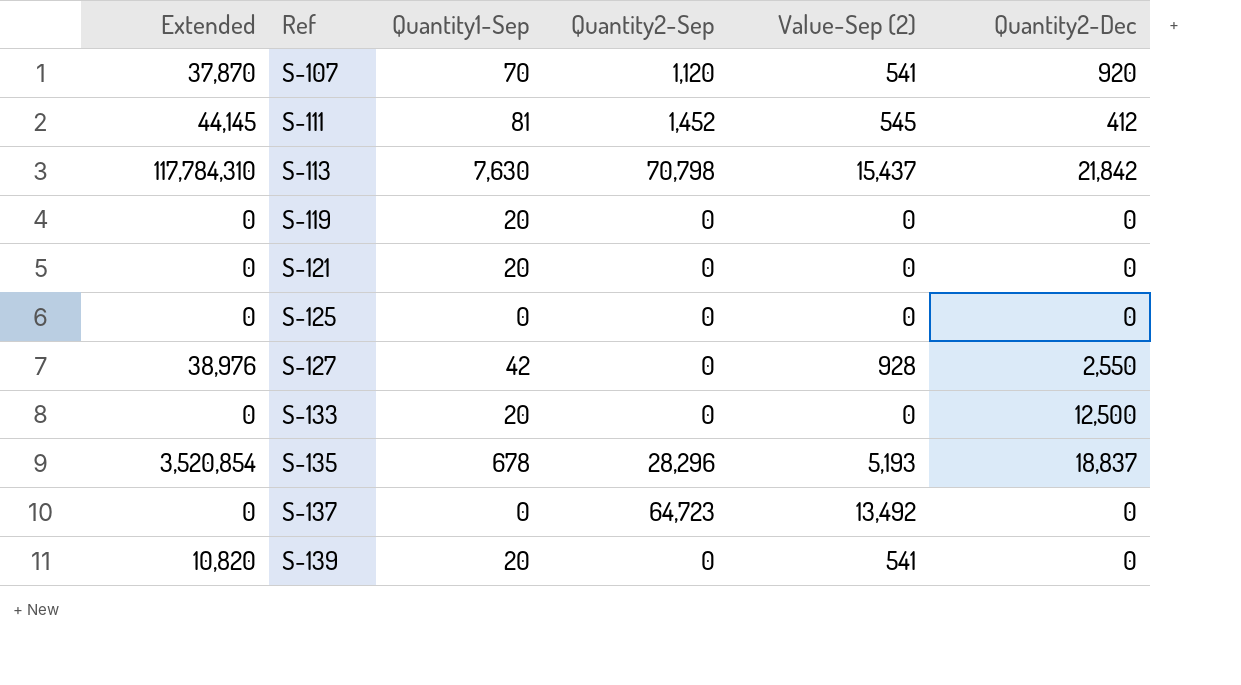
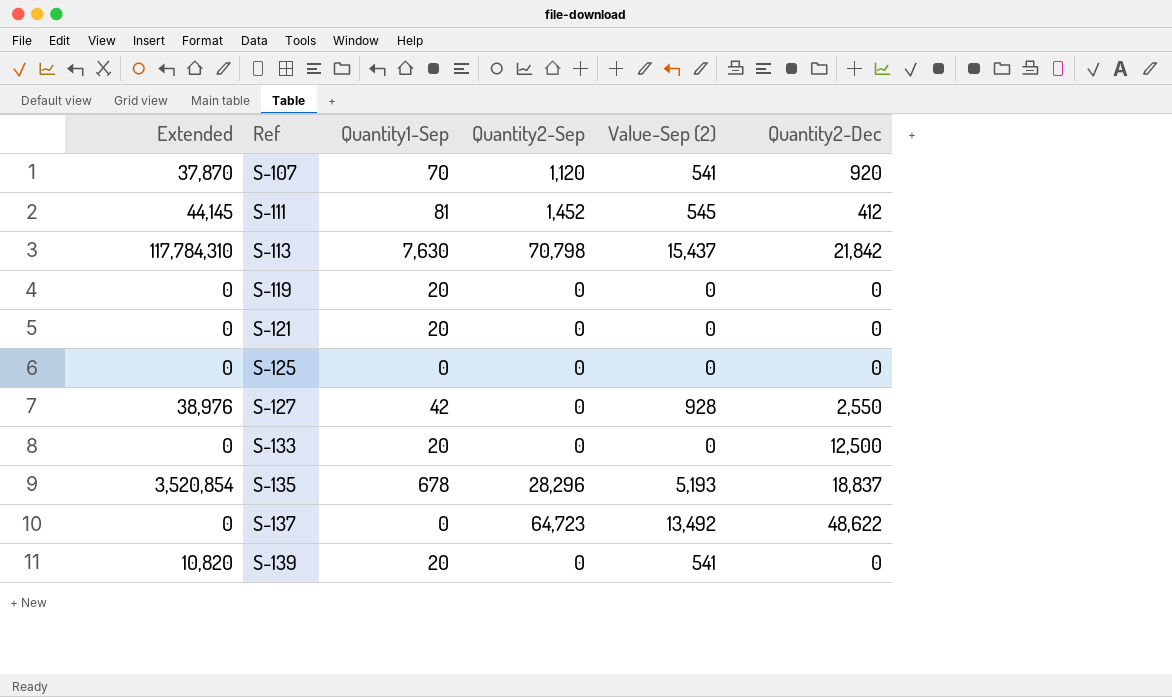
S-137 | Quantity2-Dec: 0 -> 48,622

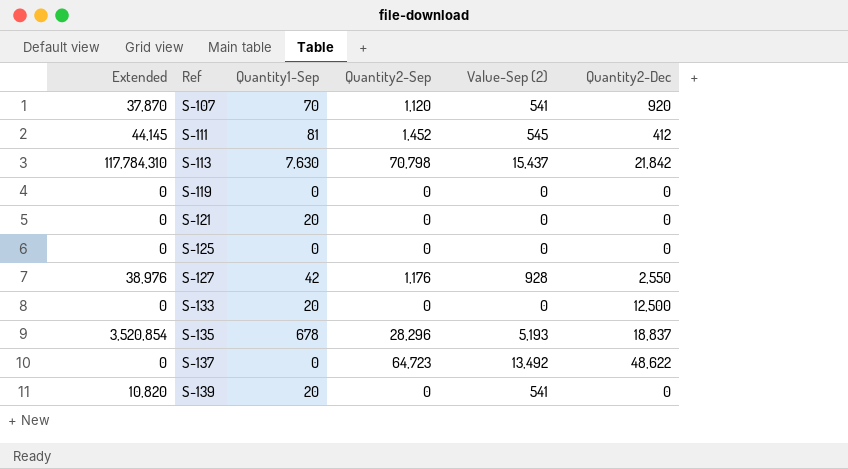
S-119 | Quantity1-Sep: 20 -> 0
S-127 | Quantity2-Sep: 0 -> 1,176

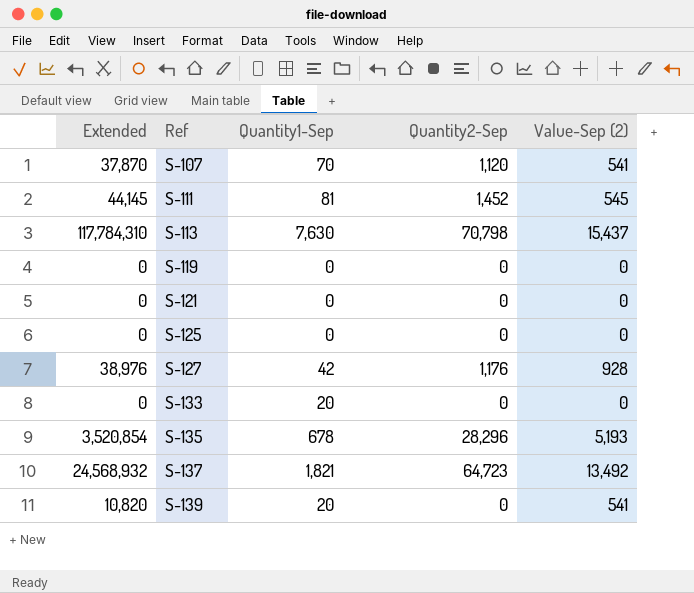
column Quantity2-Dec | position: 6 -> none
S-121 | Quantity1-Sep: 20 -> 0
S-137 | Extended: 0 -> 24,568,932
S-137 | Quantity1-Sep: 0 -> 1,821

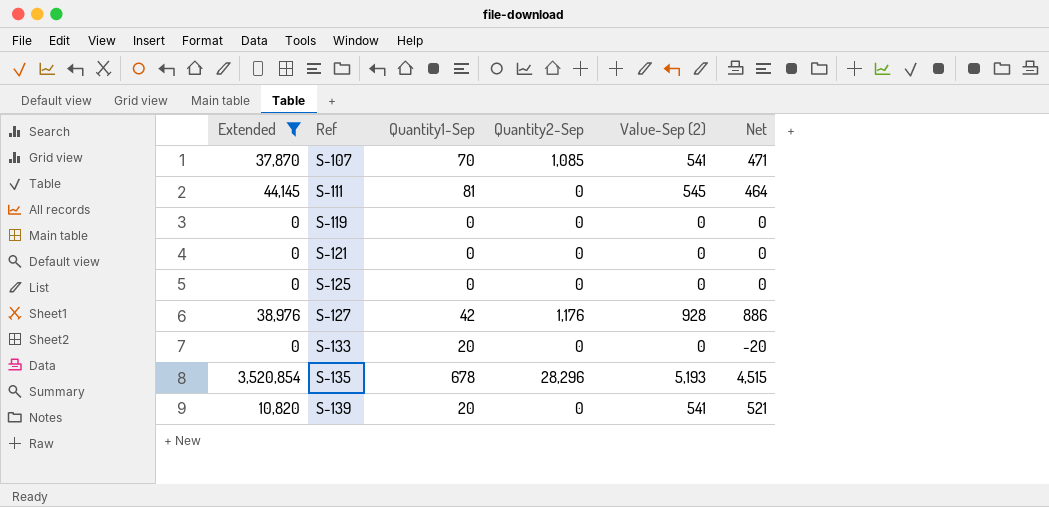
filter: none -> Extended <= 3,520,854
column Net | formula: none -> [Value-Sep (2)] - [Quantity1-Sep]
S-107 | Quantity2-Sep: 1,120 -> 1,085
S-111 | Quantity2-Sep: 1,452 -> 0

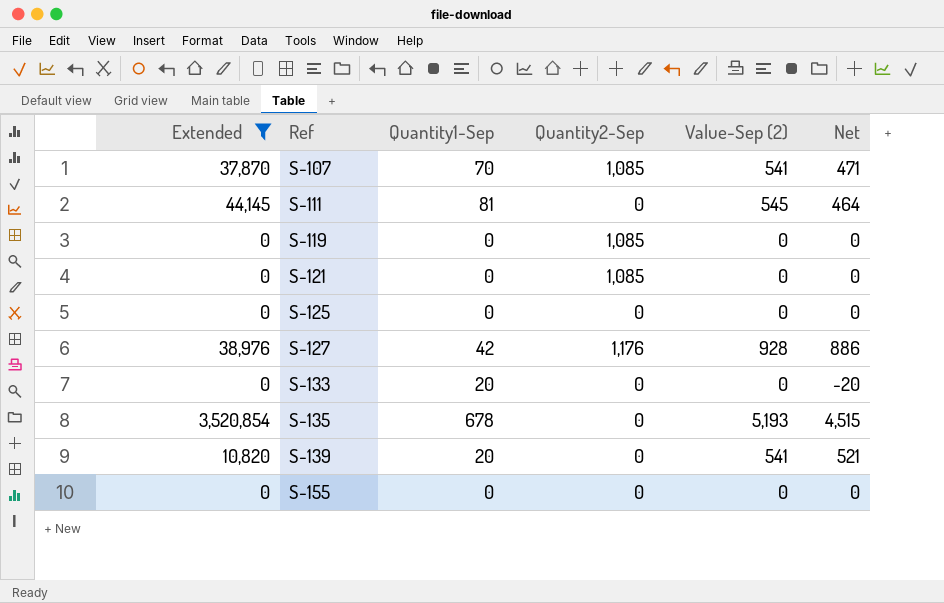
S-119 | Quantity2-Sep: 0 -> 1,085
S-121 | Quantity2-Sep: 0 -> 1,085
S-135 | Quantity2-Sep: 28,296 -> 0
row S-155: none -> 0 | 0 | 0 | 0 | 0

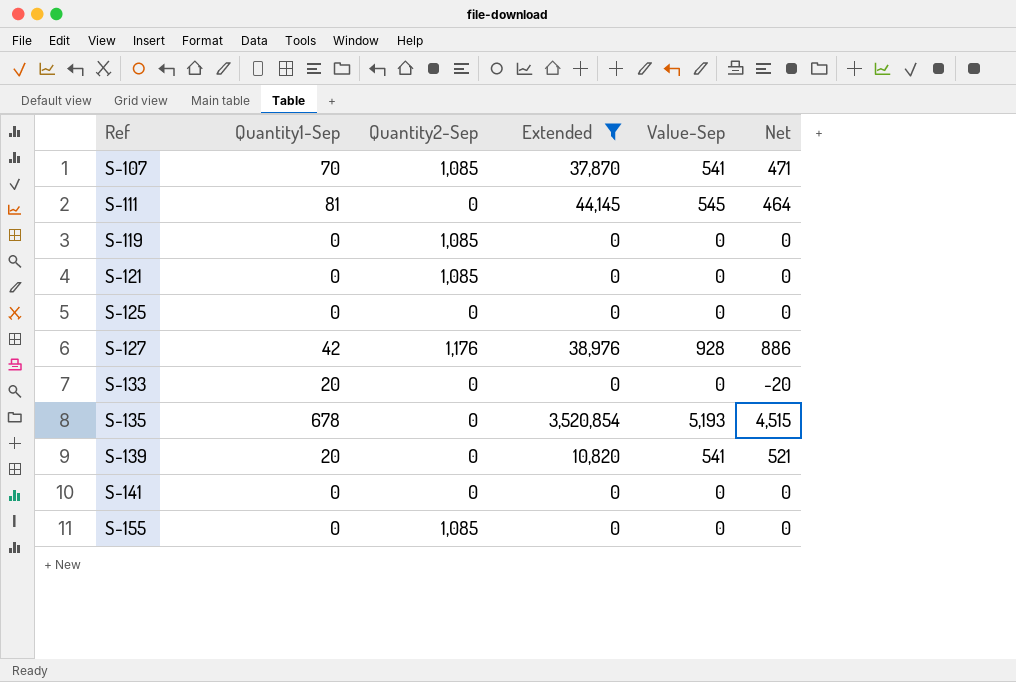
column Extended | position: 1 -> 4
column name: Value-Sep (2) -> Value-Sep
row S-141: none -> 0 | 0 | 0 | 0 | 0
S-155 | Quantity2-Sep: 0 -> 1,085

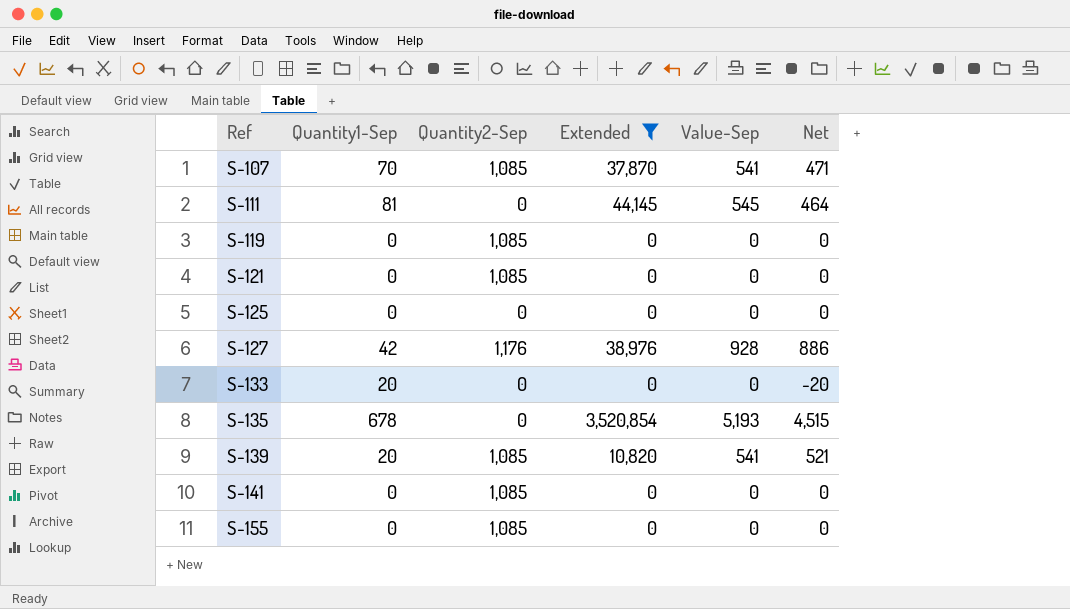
S-139 | Quantity2-Sep: 0 -> 1,085
S-141 | Quantity2-Sep: 0 -> 1,085

